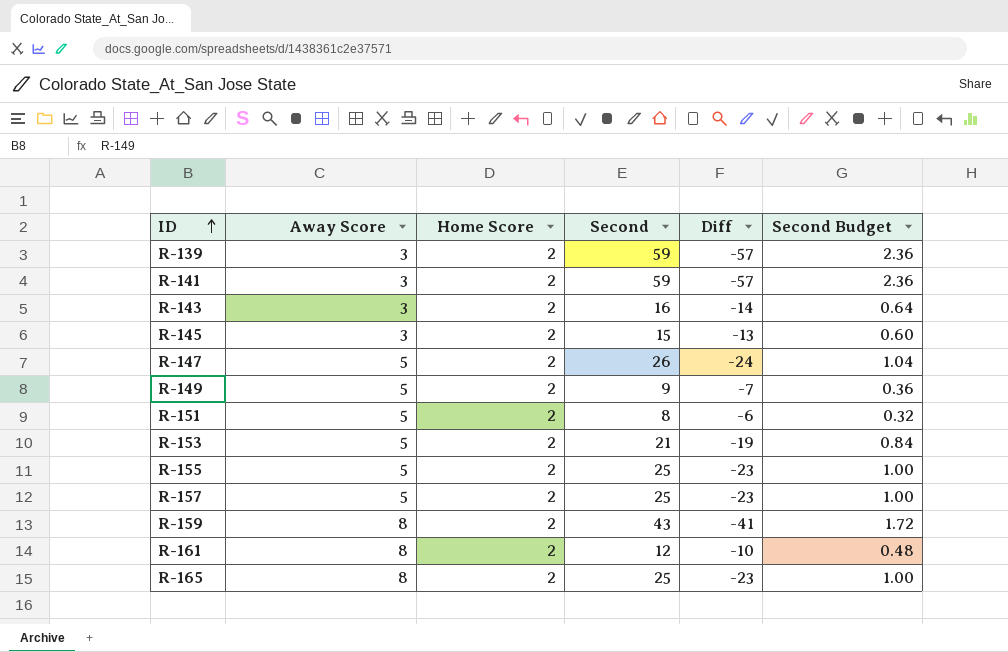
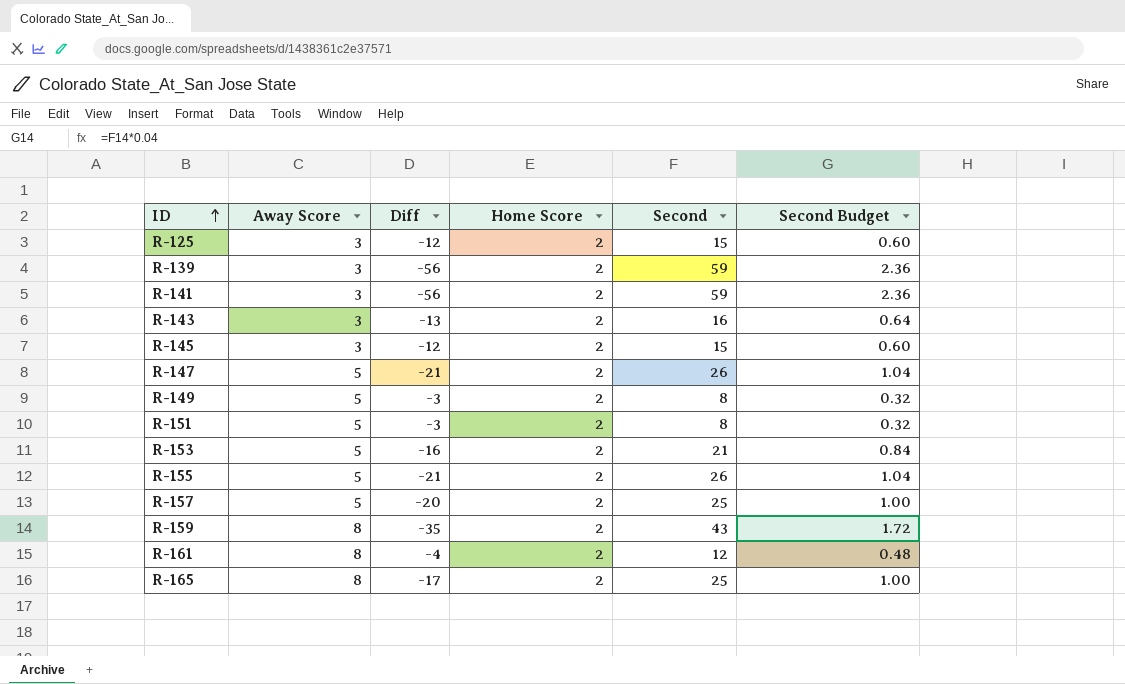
column Diff | formula: [Home Score] - [Second] -> [Away Score] - [Second]
column Diff | position: 5 -> 3
row R-125: none -> 3 | -12 | 2 | 15 | 0.60
R-149 | Second: 9 -> 8
R-149 | Second Budget: 0.36 -> 0.32
R-155 | Second: 25 -> 26
R-155 | Second Budget: 1.00 -> 1.04

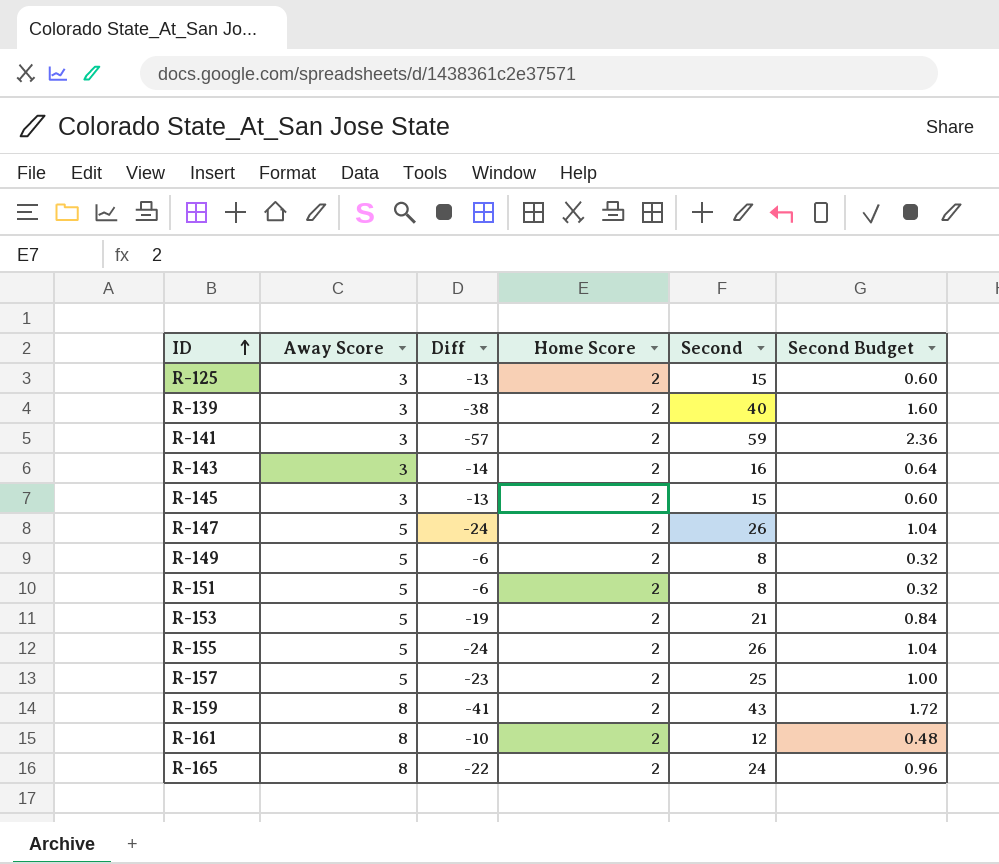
column Diff | formula: [Away Score] - [Second] -> [Home Score] - [Second]
R-139 | Second: 59 -> 40
R-139 | Second Budget: 2.36 -> 1.60
R-165 | Second: 25 -> 24
R-165 | Second Budget: 1.00 -> 0.96

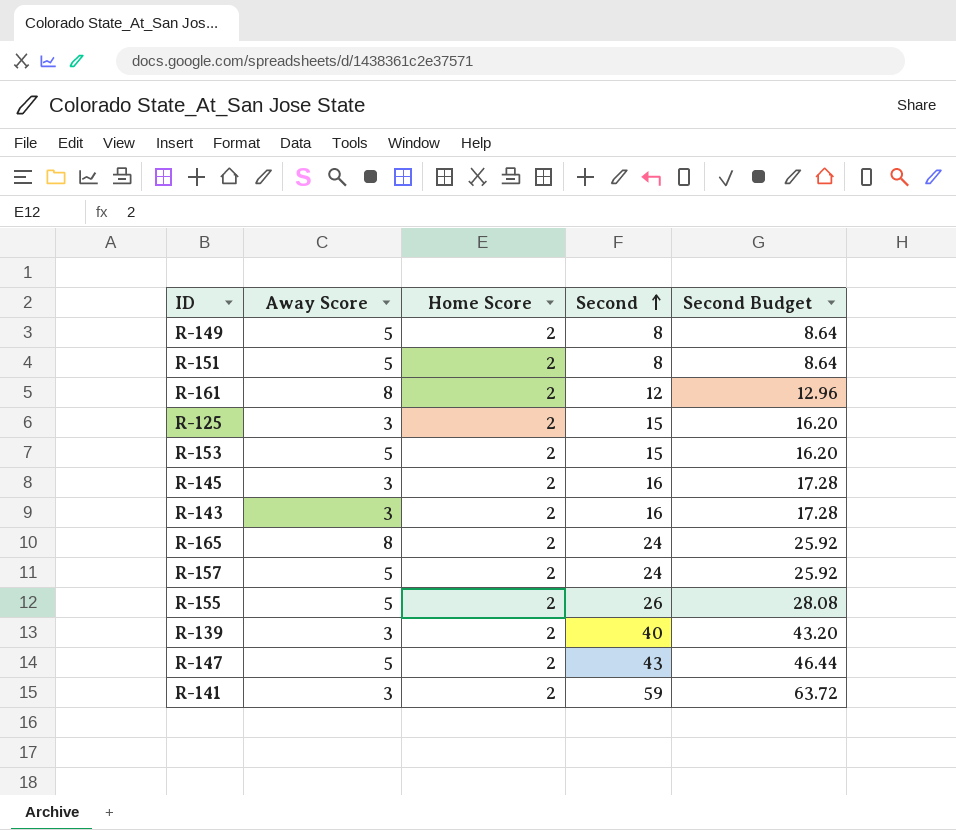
row order: ID ascending -> Second ascending
column Diff | formula: [Home Score] - [Second] -> none
column Second Budget | formula: [Second] * 0.04 -> [Second] * 1.08
row R-159: 8 | -41 | 2 | 43 | 1.72 -> none
R-153 | Second: 21 -> 15
R-145 | Second: 15 -> 16
R-157 | Second: 25 -> 24
R-147 | Second: 26 -> 43

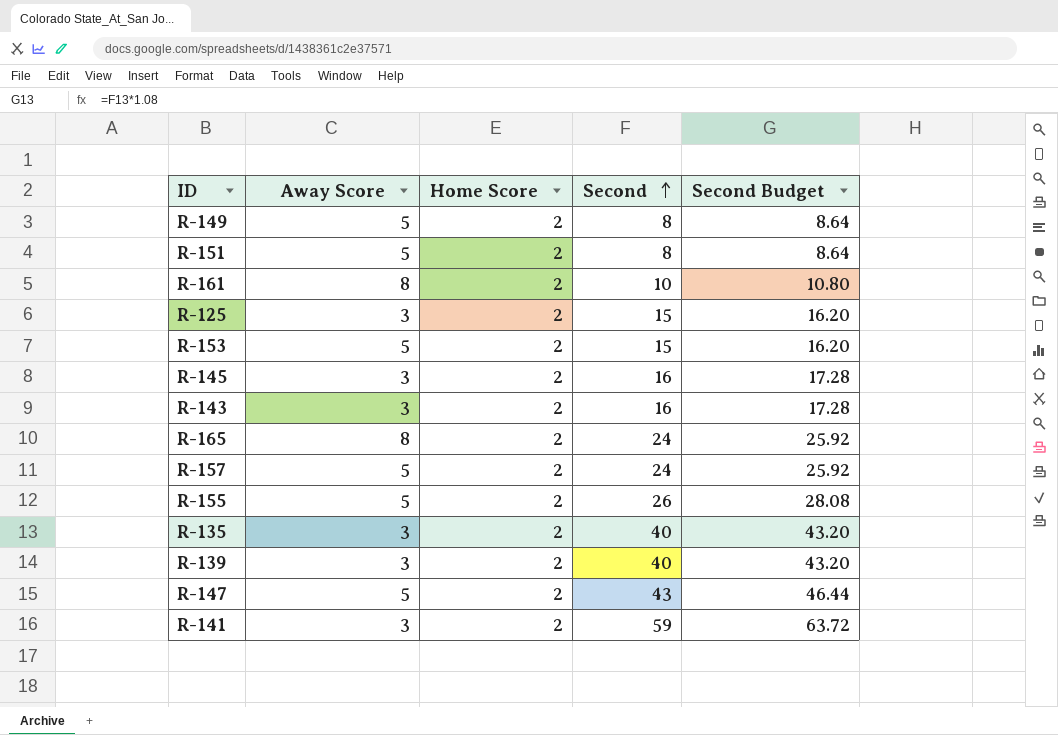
R-161 | Second: 12 -> 10
R-161 | Second Budget: 12.96 -> 10.80
row R-135: none -> 3 | 2 | 40 | 43.20

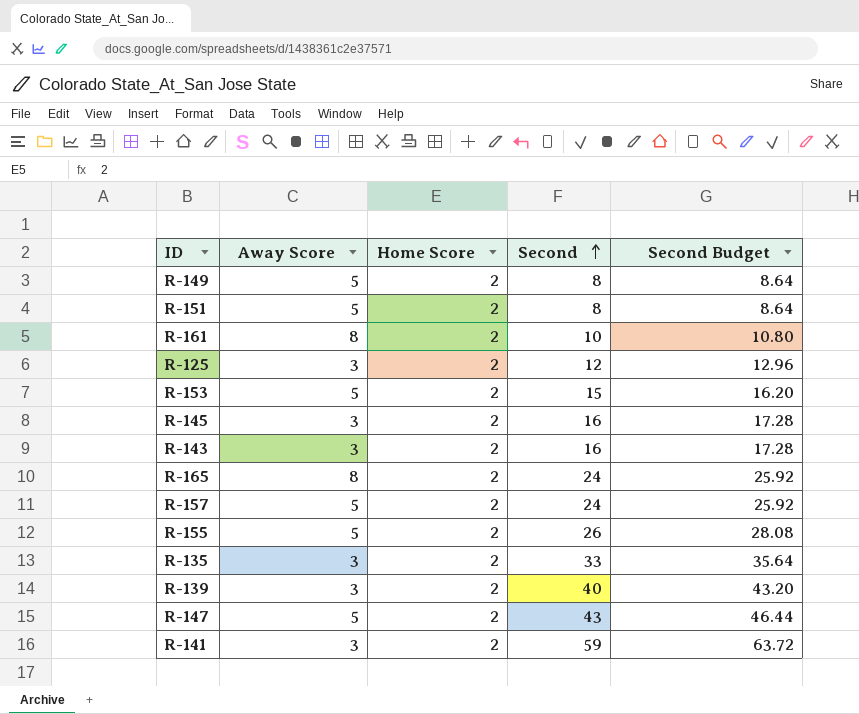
R-125 | Second: 15 -> 12
R-125 | Second Budget: 16.20 -> 12.96
R-135 | Second: 40 -> 33
R-135 | Second Budget: 43.20 -> 35.64

